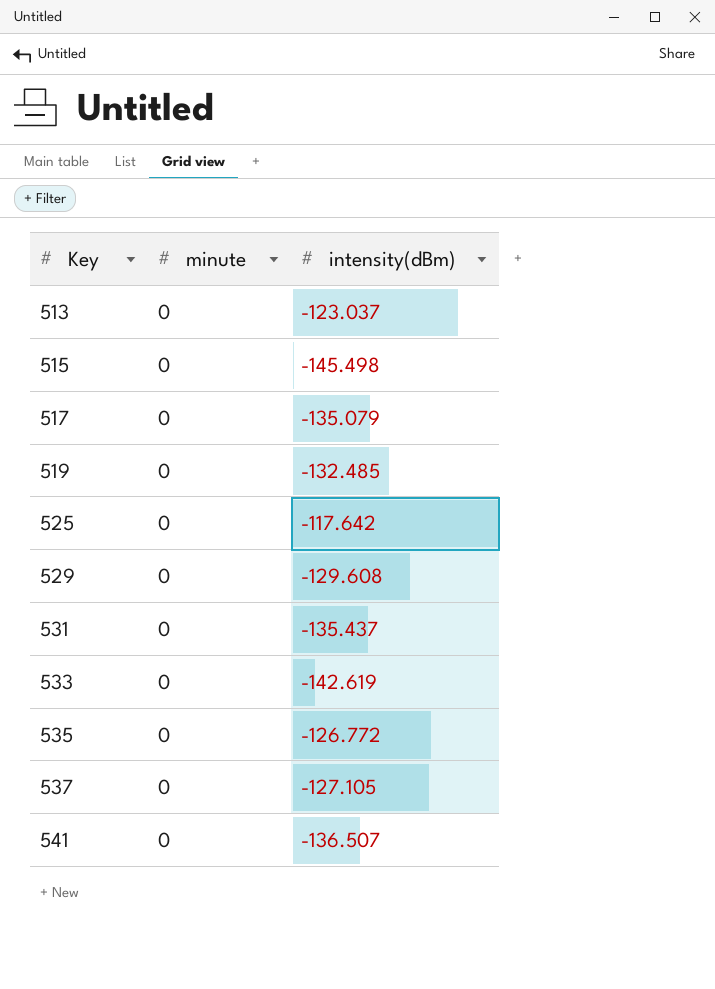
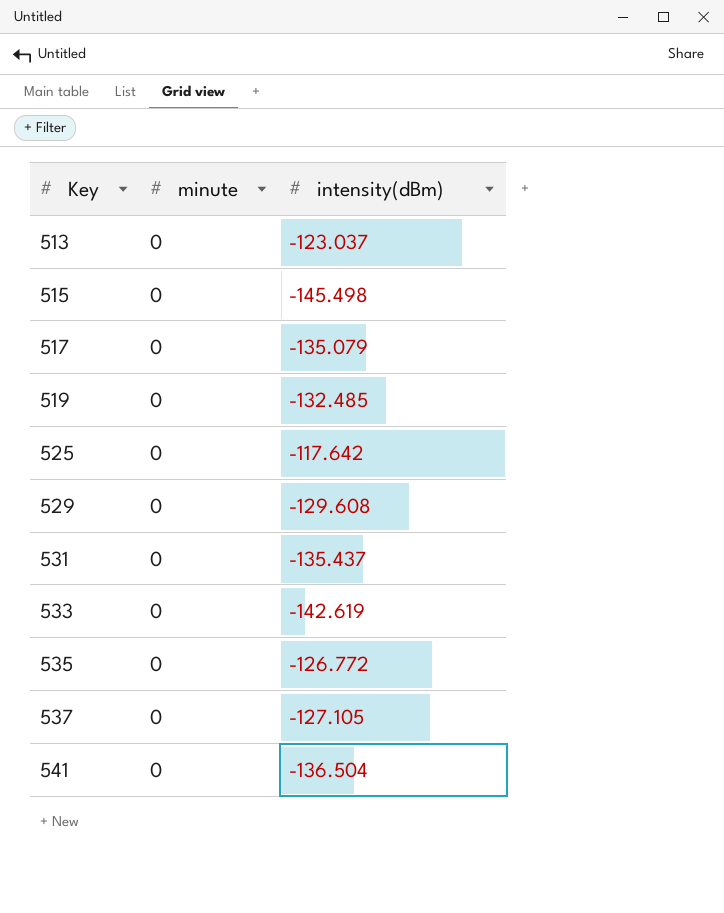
541 | intensity(dBm): -136.507 -> -136.504

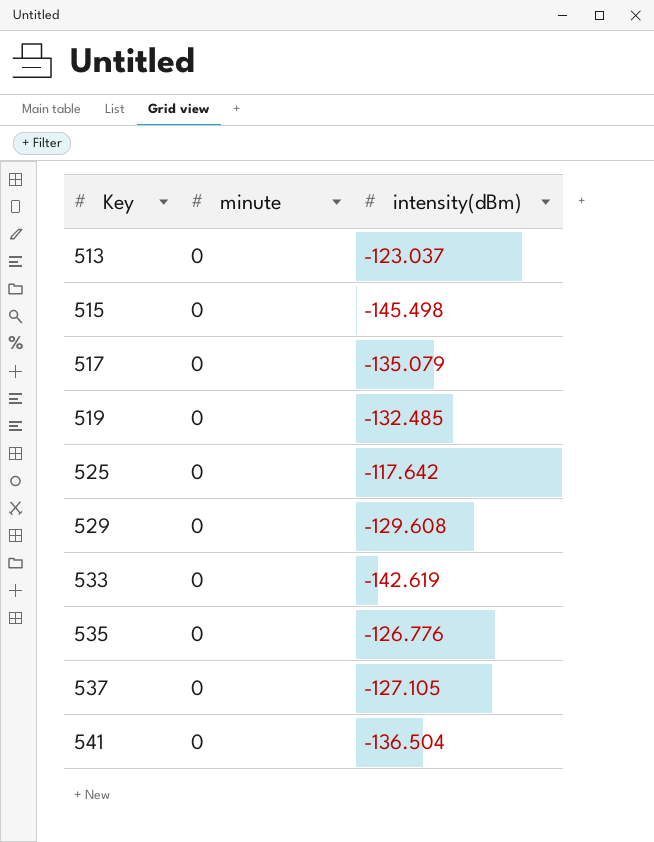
row 531: 0 | -135.437 -> none
535 | intensity(dBm): -126.772 -> -126.776

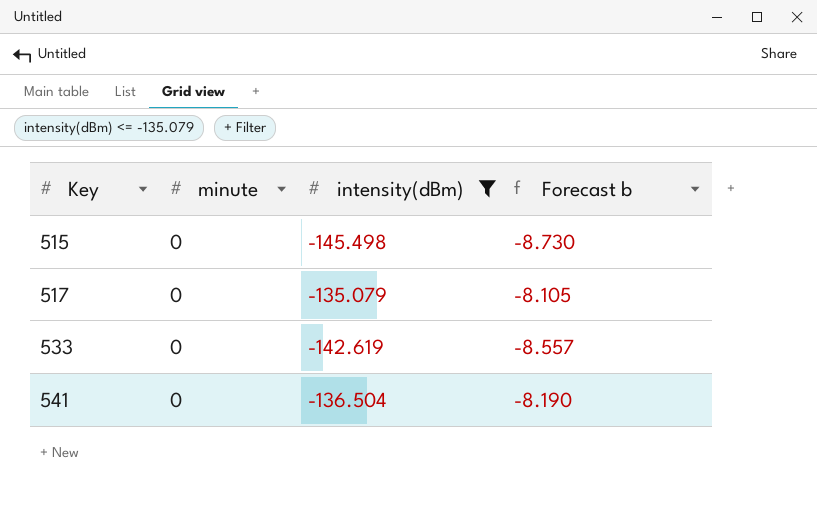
filter: none -> intensity(dBm) <= -135.079
column Forecast b | formula: none -> [intensity(dBm)] * 0.06

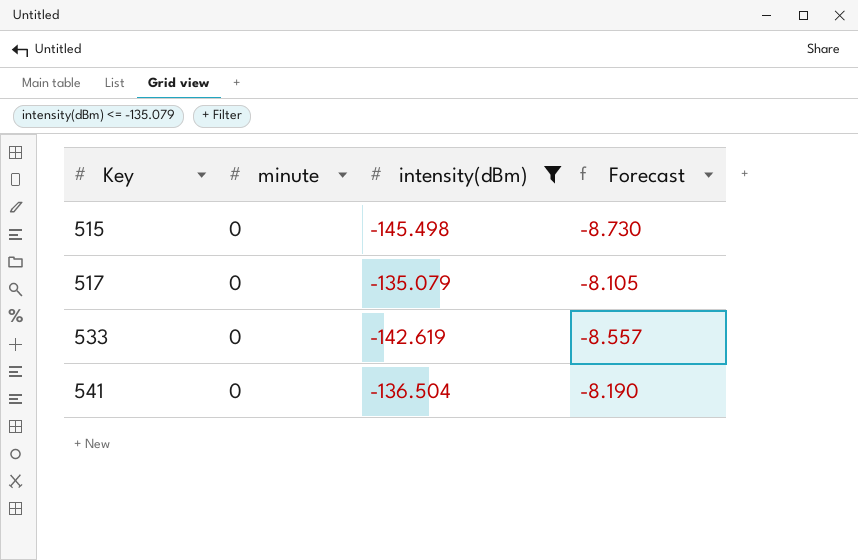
column name: Forecast b -> Forecast

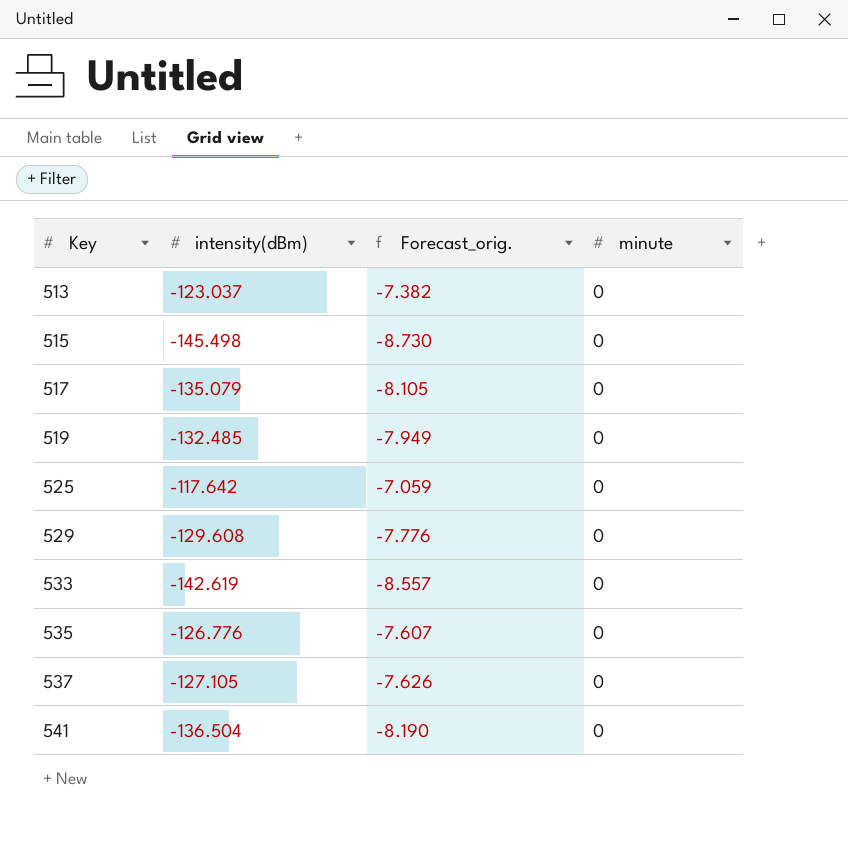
filter: intensity(dBm) <= -135.079 -> none
column name: Forecast -> Forecast_orig.
column minute | position: 2 -> 4

